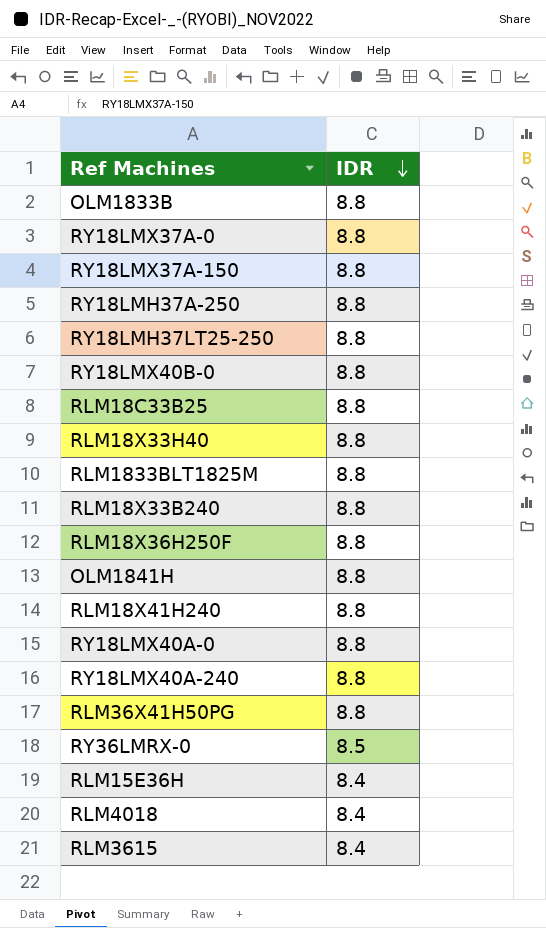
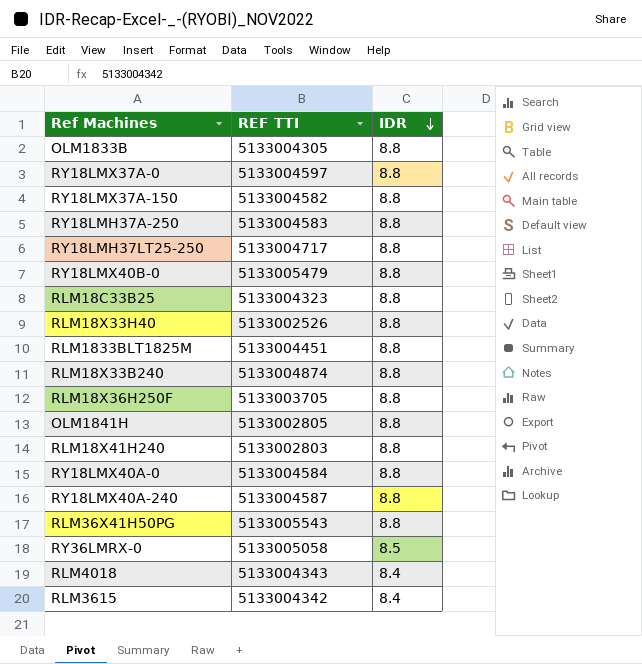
column REF TTI | position: none -> 2
row RLM15E36H: 8.4 -> none

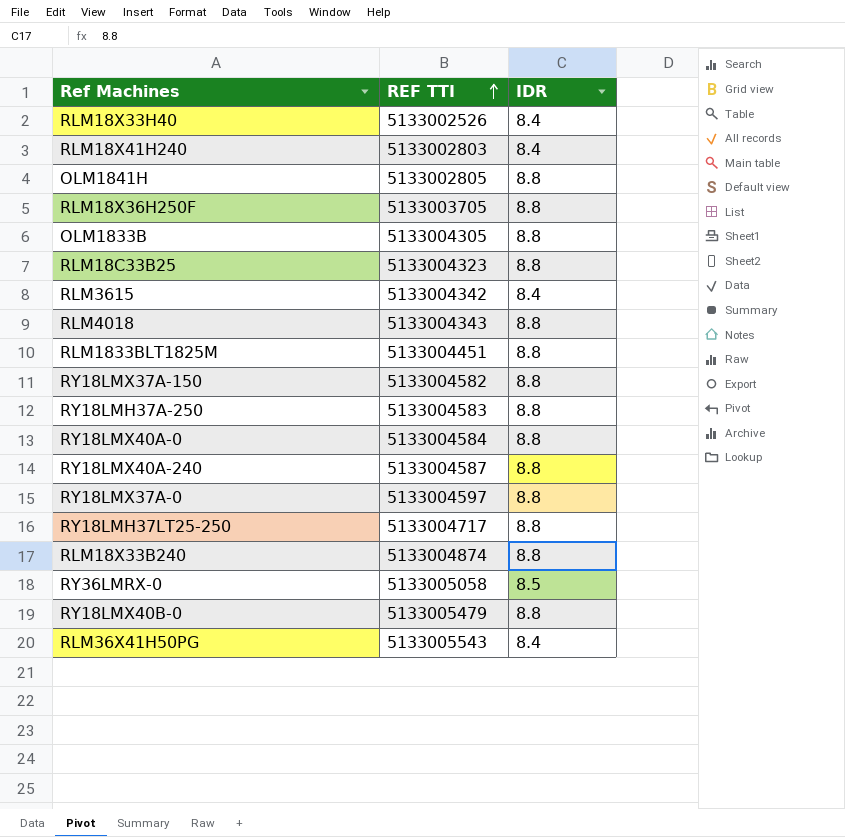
row order: IDR descending -> REF TTI ascending
RLM18X33H40 | IDR: 8.8 -> 8.4
RLM18X41H240 | IDR: 8.8 -> 8.4
RLM4018 | IDR: 8.4 -> 8.8
RLM36X41H50PG | IDR: 8.8 -> 8.4

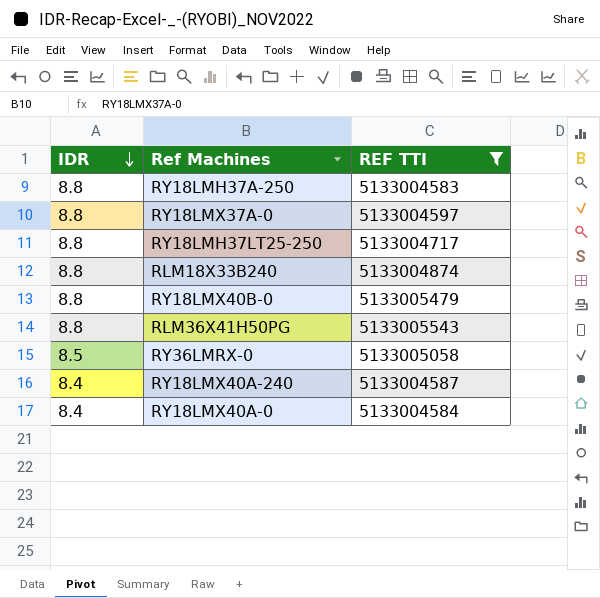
filter: none -> REF TTI >= 5133004583
row order: REF TTI ascending -> IDR descending
column IDR | position: 3 -> 1
RLM36X41H50PG | IDR: 8.4 -> 8.8
RY18LMX40A-240 | IDR: 8.8 -> 8.4
RY18LMX40A-0 | IDR: 8.8 -> 8.4

